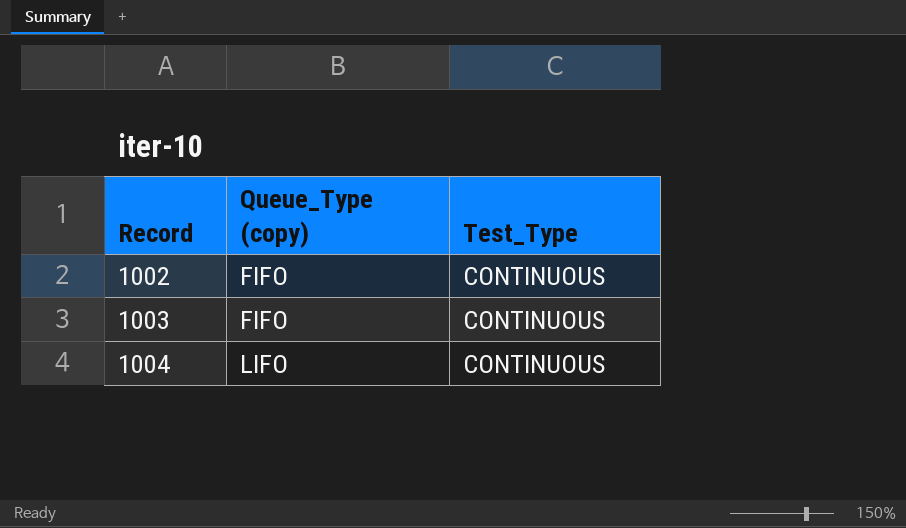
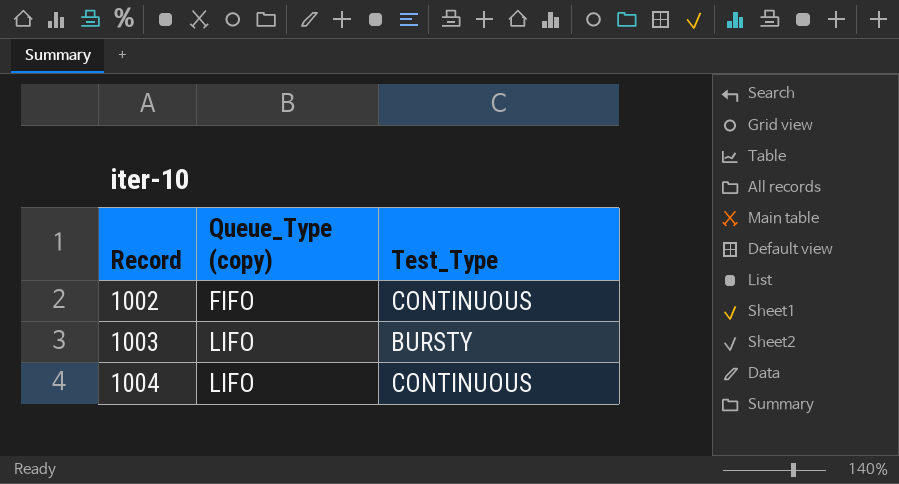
1003 | Queue_Type (copy): FIFO -> LIFO
1003 | Test_Type: CONTINUOUS -> BURSTY

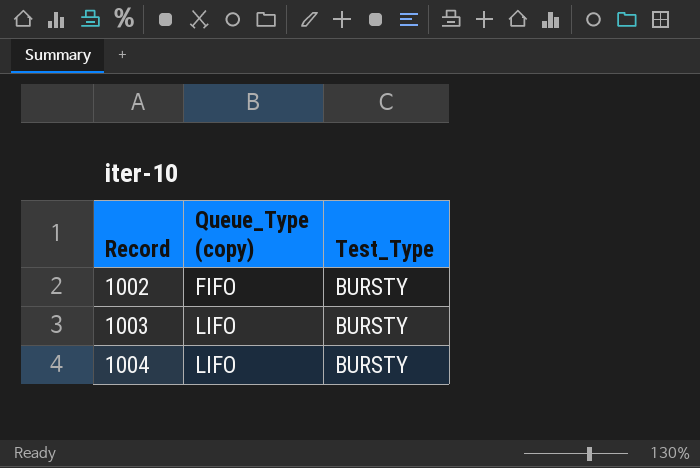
1002 | Test_Type: CONTINUOUS -> BURSTY
1004 | Test_Type: CONTINUOUS -> BURSTY

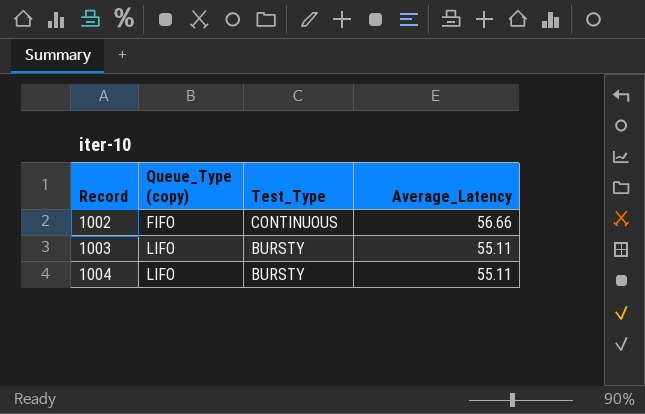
column Average_Latency | position: none -> 4
1002 | Test_Type: BURSTY -> CONTINUOUS

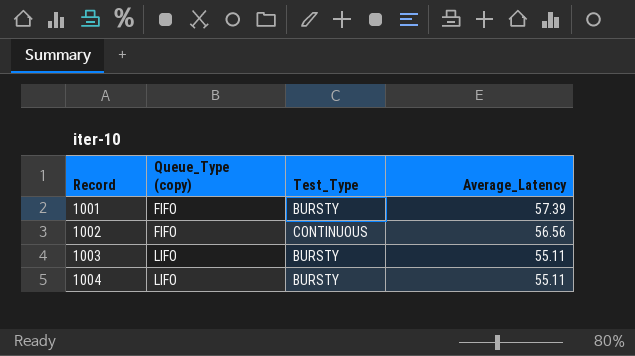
row 1001: none -> FIFO | BURSTY | 57.39
1002 | Average_Latency: 56.66 -> 56.56

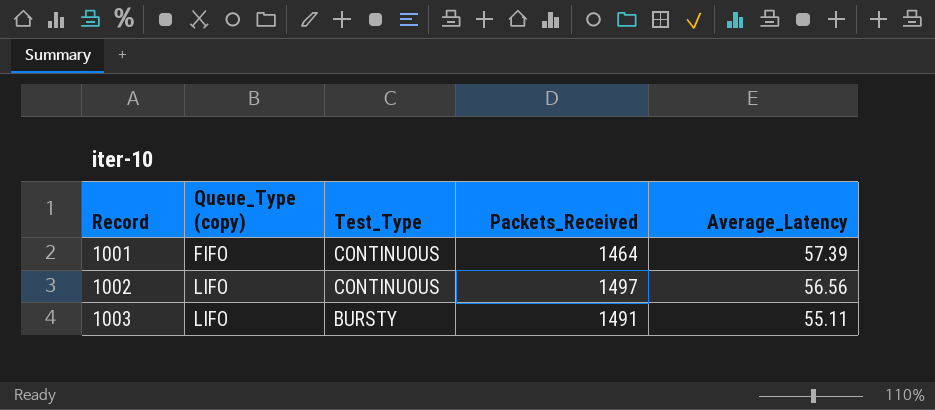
column Packets_Received | position: none -> 4
row 1004: LIFO | BURSTY | 55.11 -> none
1001 | Test_Type: BURSTY -> CONTINUOUS
1002 | Queue_Type (copy): FIFO -> LIFO

